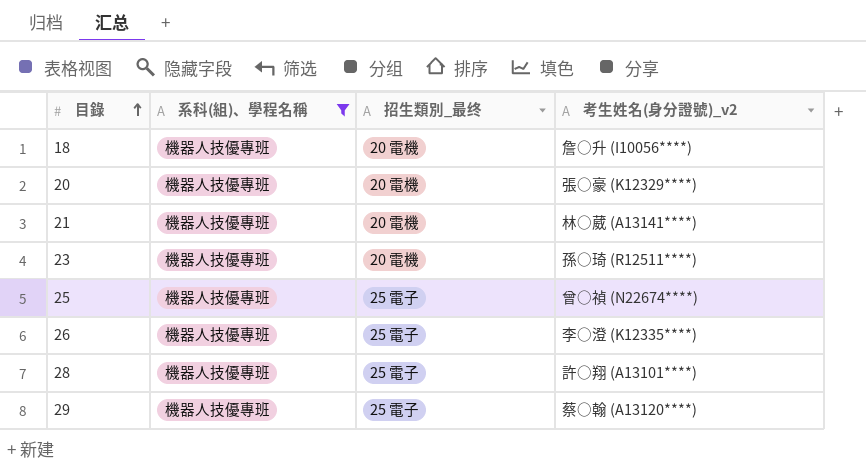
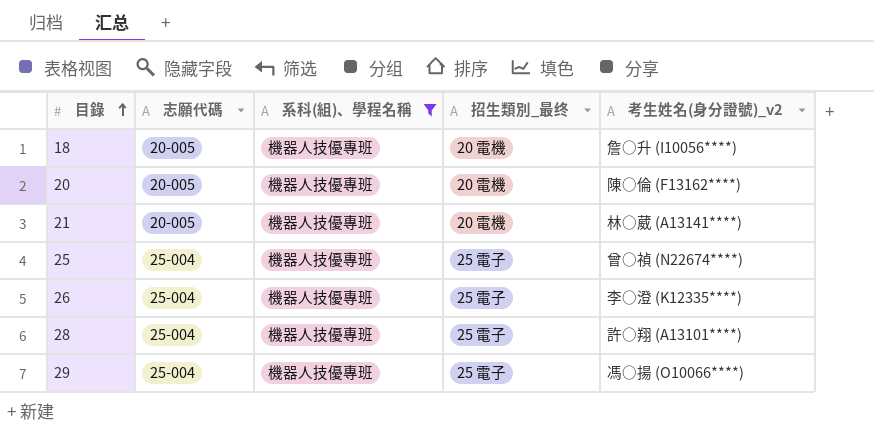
column 志願代碼 | position: none -> 2
row 23: 機器人技優專班 | 20 電機 | 孫○琦 (R12511****) -> none
20 | 考生姓名(身分證號)_v2: 張○豪 (K12329****) -> 陳○倫 (F13162****)
29 | 考生姓名(身分證號)_v2: 蔡○翰 (A13120****) -> 馮○揚 (O10066****)

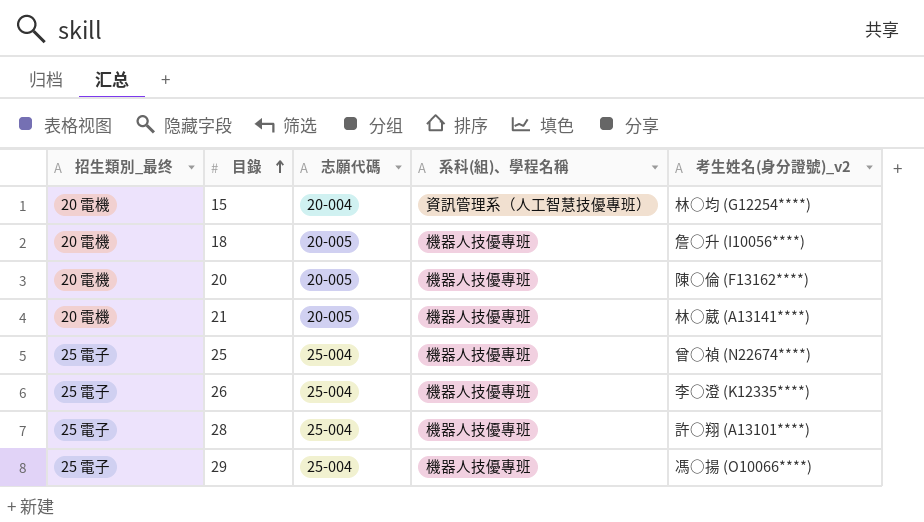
filter: 系科(組)、學程名稱 = 機器人技優專班 -> none
column 招生類別_最终 | position: 4 -> 1

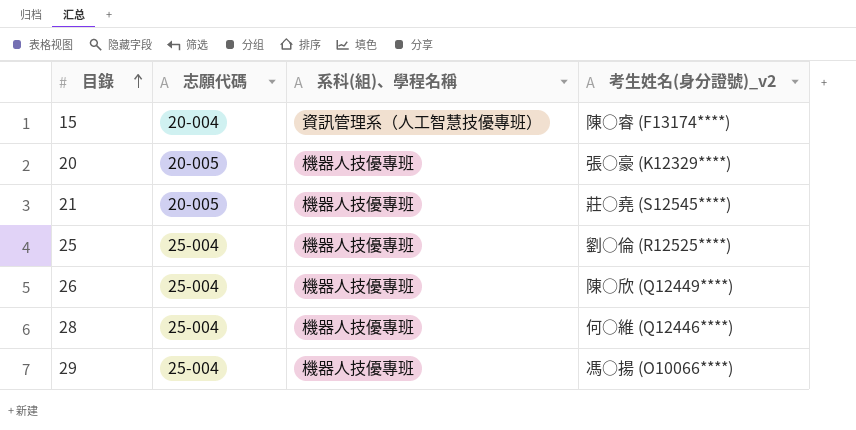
column 招生類別_最终 | position: 1 -> none
row 18: 20 電機 | 20-005 | 機器人技優專班 | 詹○升 (I10056****) -> none
15 | 考生姓名(身分證號)_v2: 林○均 (G12254****) -> 陳○睿 (F13174****)
20 | 考生姓名(身分證號)_v2: 陳○倫 (F13162****) -> 張○豪 (K12329****)
21 | 考生姓名(身分證號)_v2: 林○葳 (A13141****) -> 莊○堯 (S12545****)
25 | 考生姓名(身分證號)_v2: 曾○禎 (N22674****) -> 劉○倫 (R12525****)
26 | 考生姓名(身分證號)_v2: 李○澄 (K12335****) -> 陳○欣 (Q12449****)
28 | 考生姓名(身分證號)_v2: 許○翔 (A13101****) -> 何○維 (Q12446****)

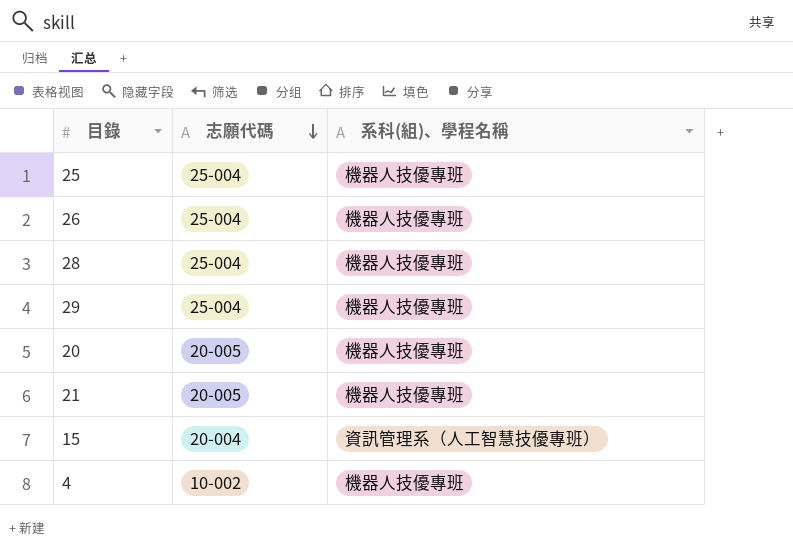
row order: 目錄 ascending -> 志願代碼 descending
column 考生姓名(身分證號)_v2 | position: 4 -> none
row 4: none -> 10-002 | 機器人技優專班

